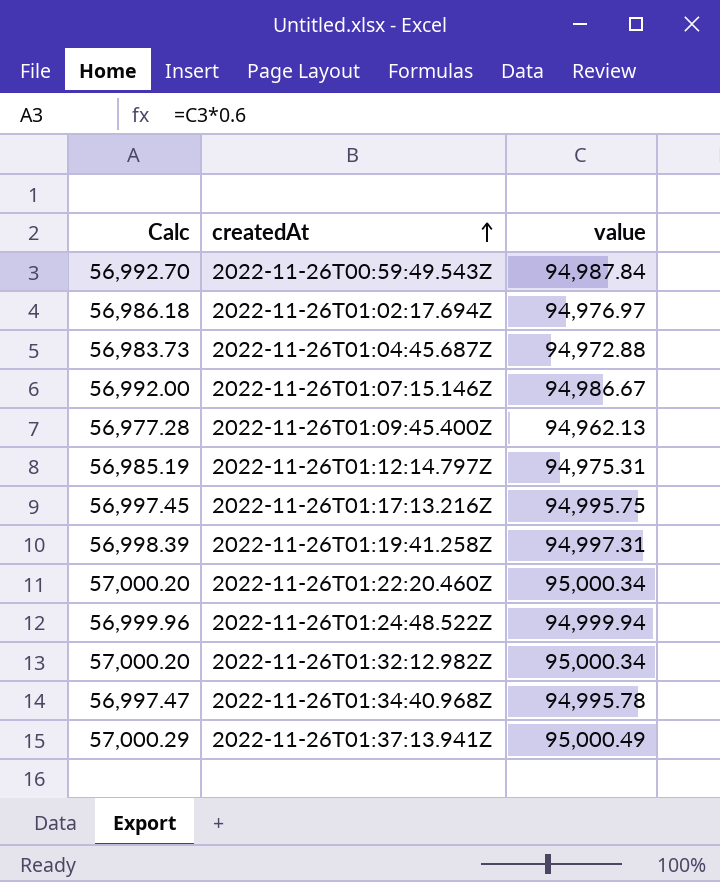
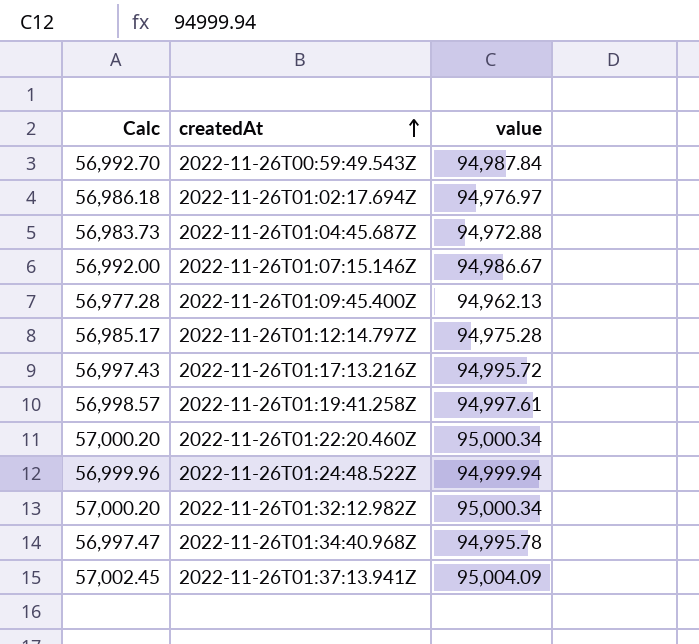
2022-11-26T01:12:14.797Z | Calc: 56,985.19 -> 56,985.17
2022-11-26T01:12:14.797Z | value: 94,975.31 -> 94,975.28
2022-11-26T01:17:13.216Z | Calc: 56,997.45 -> 56,997.43
2022-11-26T01:17:13.216Z | value: 94,995.75 -> 94,995.72
2022-11-26T01:19:41.258Z | Calc: 56,998.39 -> 56,998.57
2022-11-26T01:19:41.258Z | value: 94,997.31 -> 94,997.61
2022-11-26T01:37:13.941Z | Calc: 57,000.29 -> 57,002.45
2022-11-26T01:37:13.941Z | value: 95,000.49 -> 95,004.09

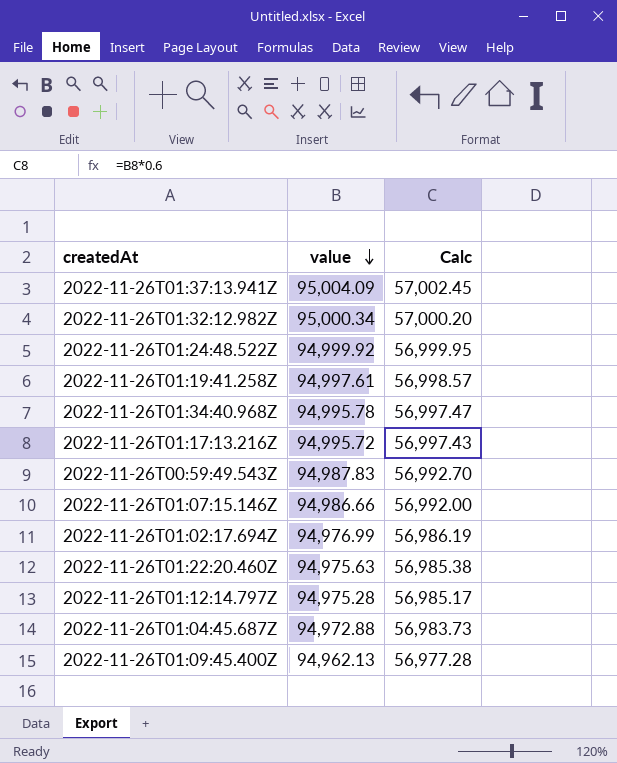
row order: createdAt ascending -> value descending
column Calc | position: 1 -> 3
2022-11-26T01:24:48.522Z | value: 94,999.94 -> 94,999.92
2022-11-26T01:24:48.522Z | Calc: 56,999.96 -> 56,999.95
2022-11-26T00:59:49.543Z | value: 94,987.84 -> 94,987.83
2022-11-26T01:07:15.146Z | value: 94,986.67 -> 94,986.66
2022-11-26T01:02:17.694Z | value: 94,976.97 -> 94,976.99
2022-11-26T01:02:17.694Z | Calc: 56,986.18 -> 56,986.19
2022-11-26T01:22:20.460Z | value: 95,000.34 -> 94,975.63
2022-11-26T01:22:20.460Z | Calc: 57,000.20 -> 56,985.38

